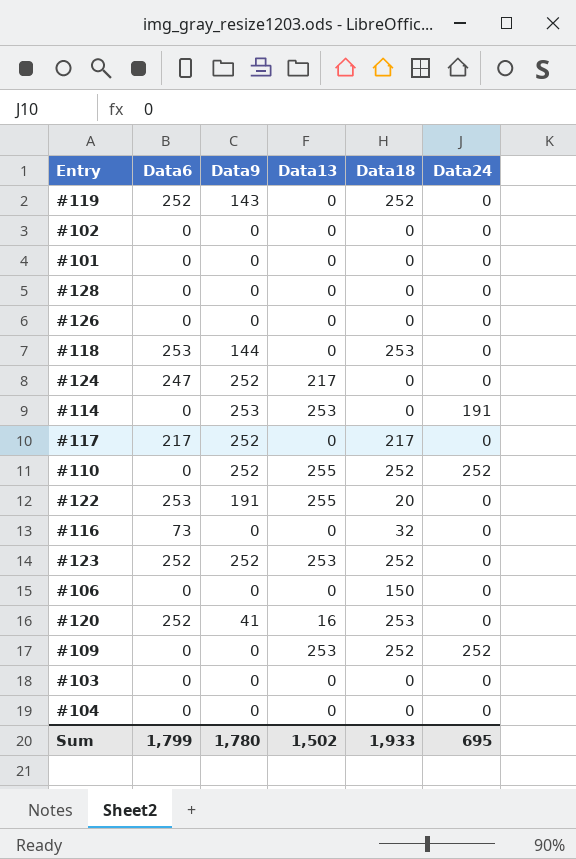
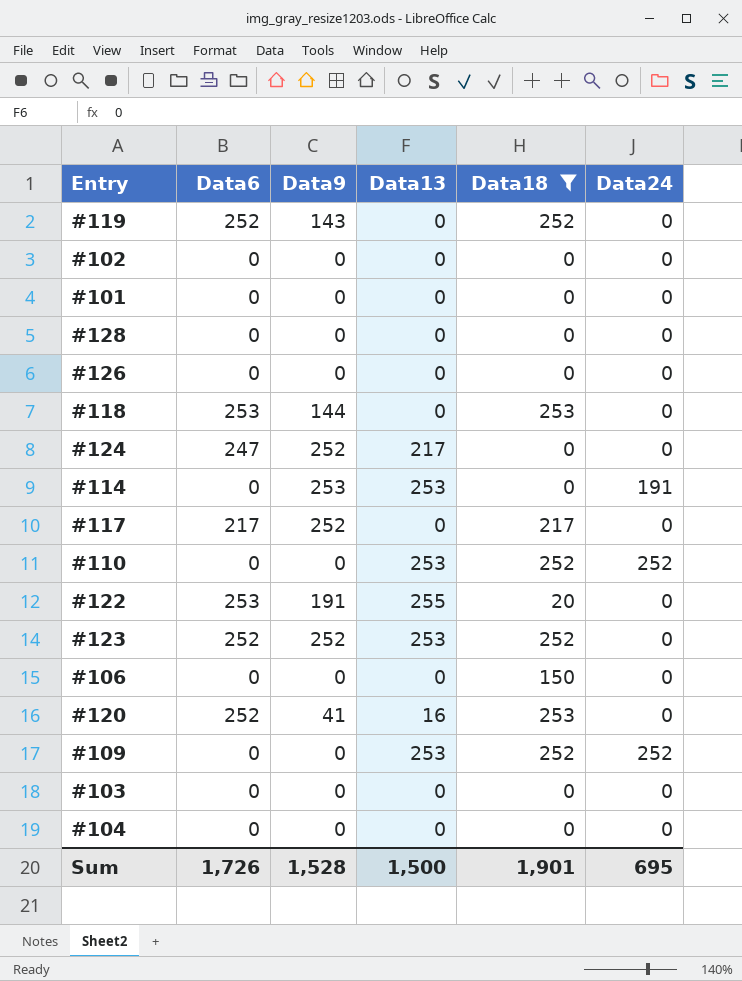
filter: none -> Data18 != 32
#110 | Data9: 252 -> 0
#110 | Data13: 255 -> 253
Sum | Data6: 1,799 -> 1,726
Sum | Data9: 1,780 -> 1,528
Sum | Data13: 1,502 -> 1,500
Sum | Data18: 1,933 -> 1,901

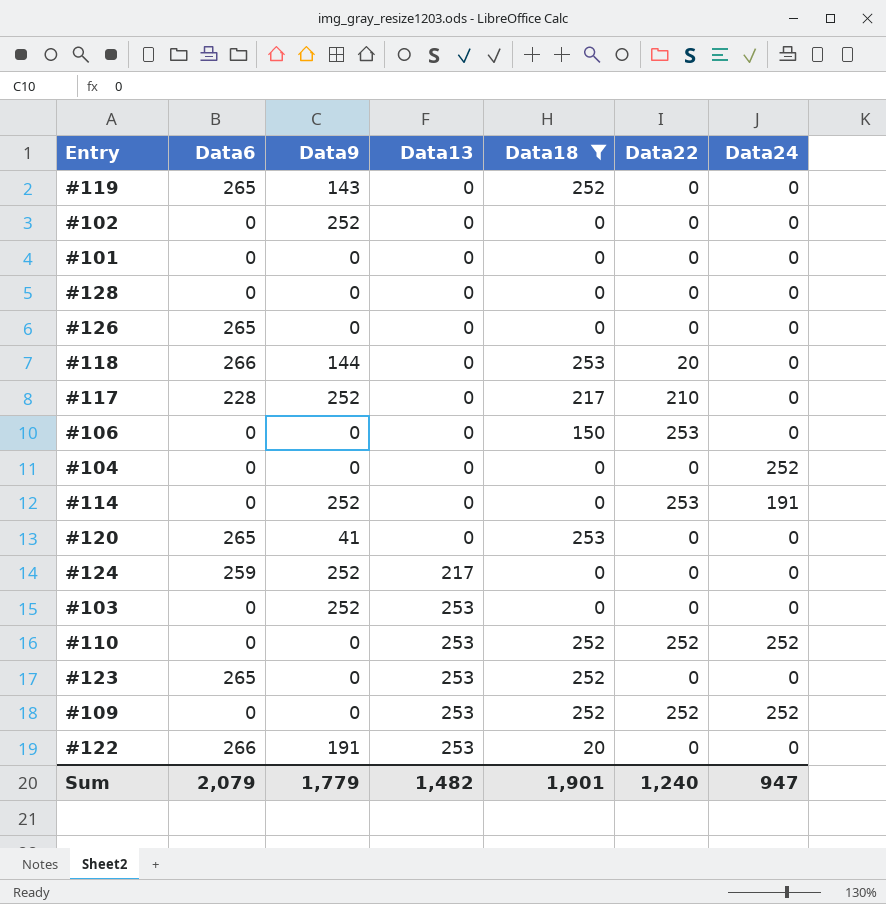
row order: none -> Data13 ascending
column Data22 | position: none -> 6
#119 | Data6: 252 -> 265
#102 | Data9: 0 -> 252
#126 | Data6: 0 -> 265
#118 | Data6: 253 -> 266
#117 | Data6: 217 -> 228
#104 | Data24: 0 -> 252
#114 | Data9: 253 -> 252
#114 | Data13: 253 -> 0
#120 | Data6: 252 -> 265
#120 | Data13: 16 -> 0
#124 | Data6: 247 -> 259
#103 | Data9: 0 -> 252
#103 | Data13: 0 -> 253
#123 | Data6: 252 -> 265
#123 | Data9: 252 -> 0
#122 | Data6: 253 -> 266
#122 | Data13: 255 -> 253
Sum | Data6: 1,726 -> 2,079
Sum | Data9: 1,528 -> 1,779
Sum | Data13: 1,500 -> 1,482
Sum | Data24: 695 -> 947

